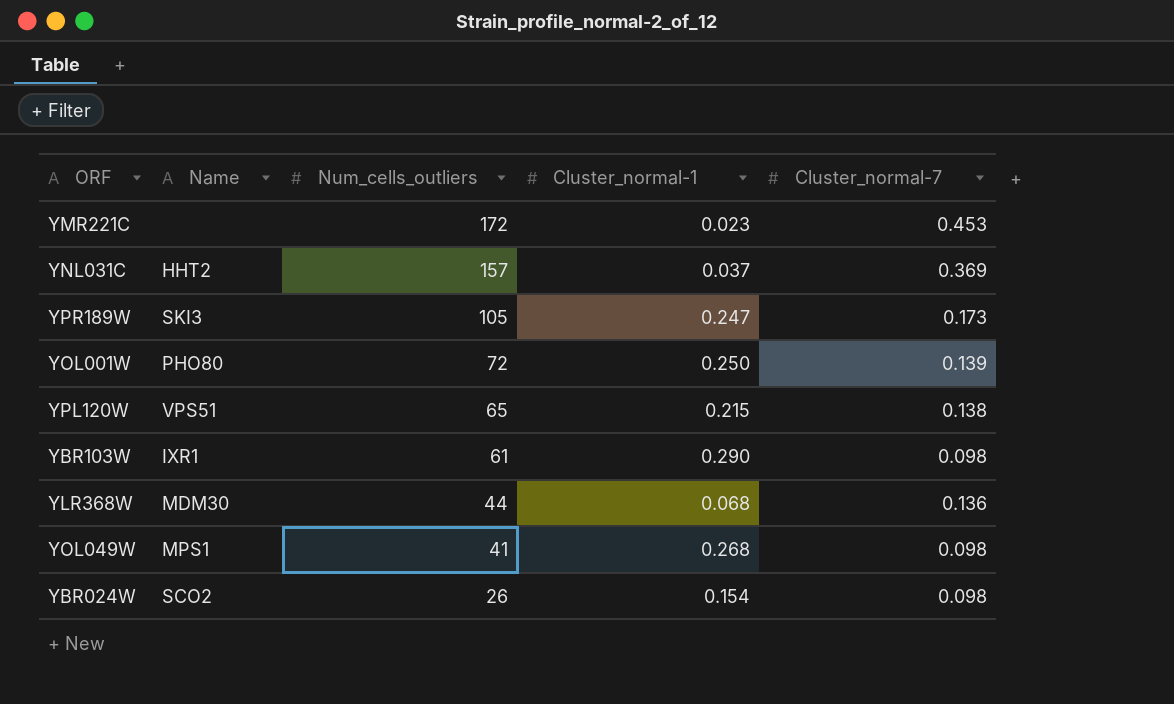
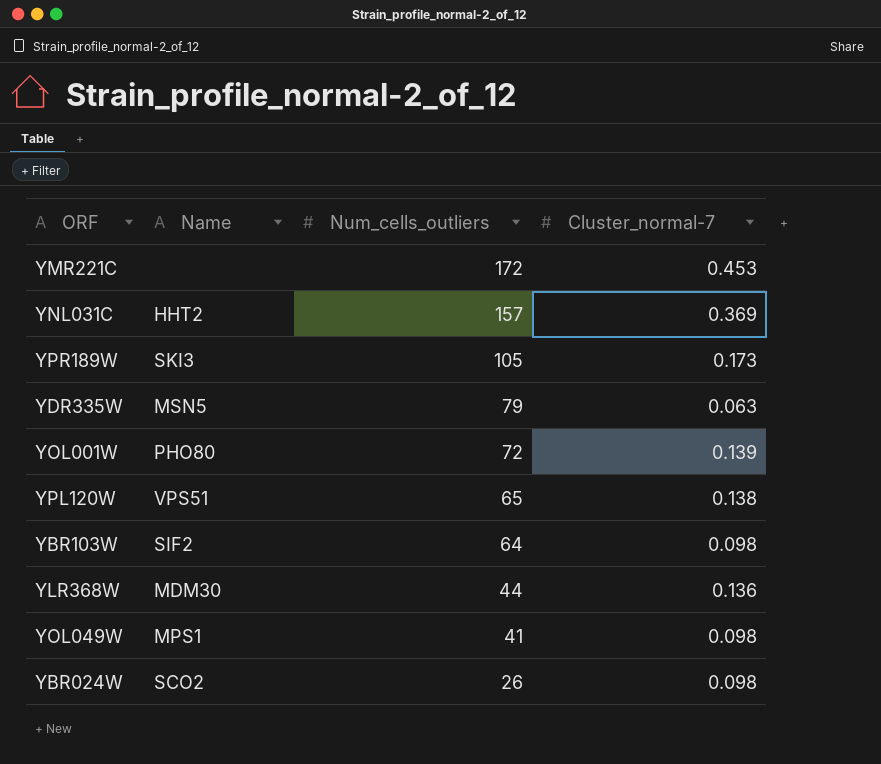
column Cluster_normal-1 | position: 4 -> none
row YDR335W: none -> MSN5 | 79 | 0.063
YBR103W | Name: IXR1 -> SIF2
YBR103W | Num_cells_outliers: 61 -> 64

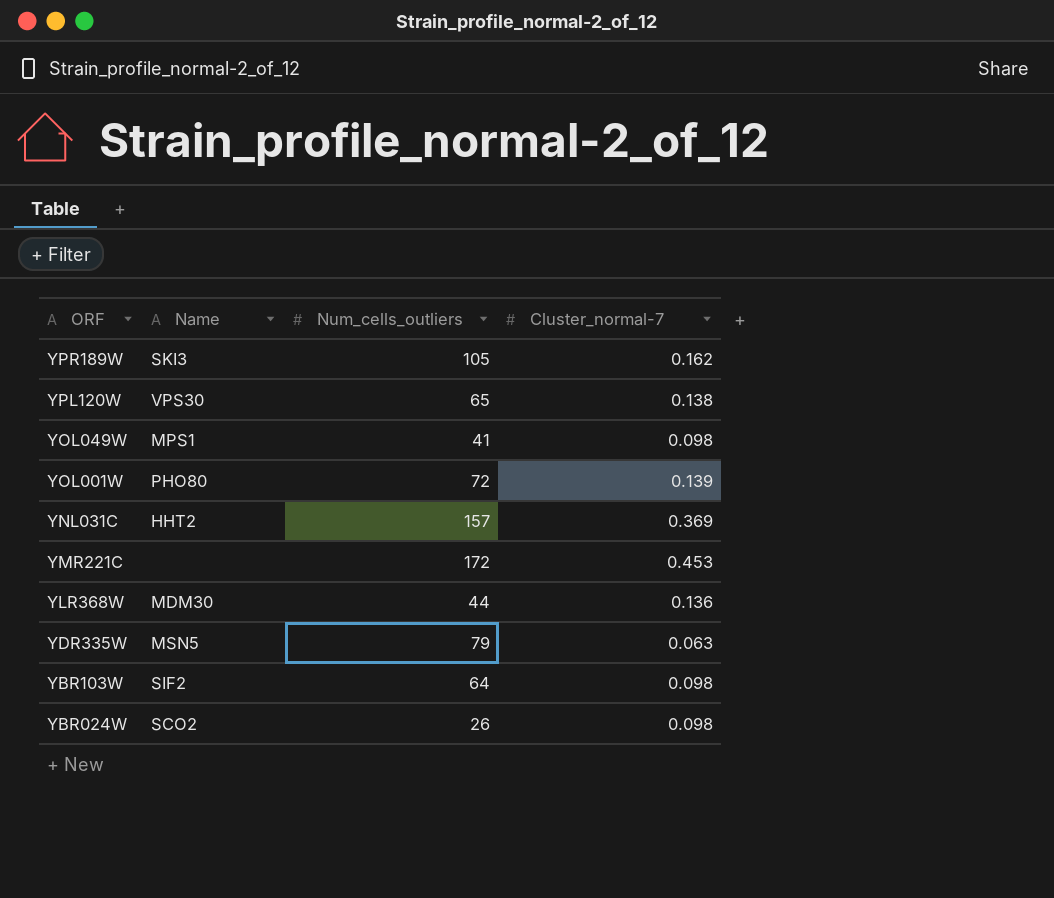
row order: Num_cells_outliers descending -> ORF descending
YPR189W | Cluster_normal-7: 0.173 -> 0.162
YPL120W | Name: VPS51 -> VPS30

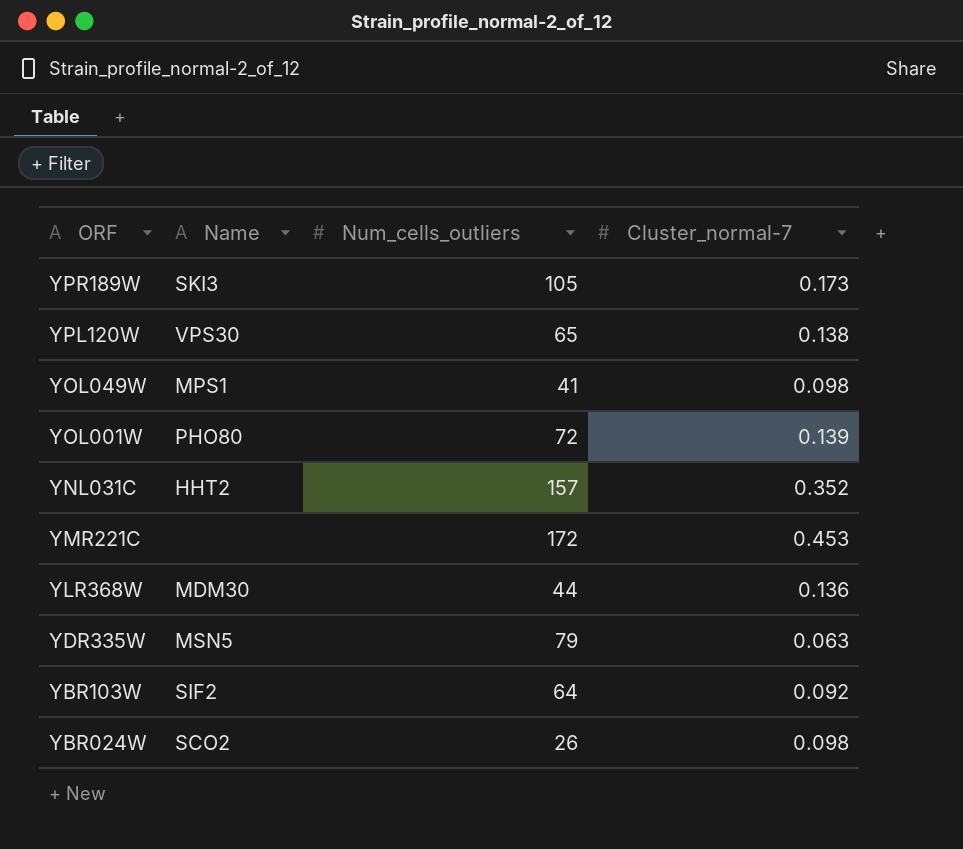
YPR189W | Cluster_normal-7: 0.162 -> 0.173
YNL031C | Cluster_normal-7: 0.369 -> 0.352
YBR103W | Cluster_normal-7: 0.098 -> 0.092

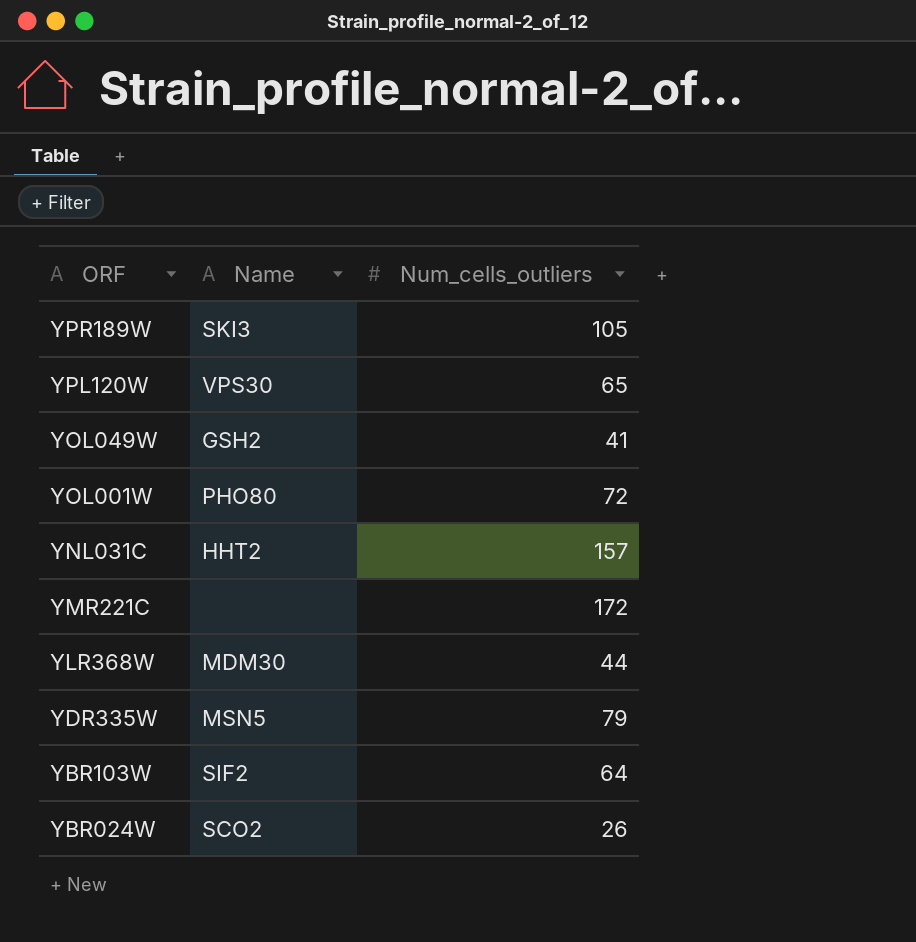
column Cluster_normal-7 | position: 4 -> none
YOL049W | Name: MPS1 -> GSH2

